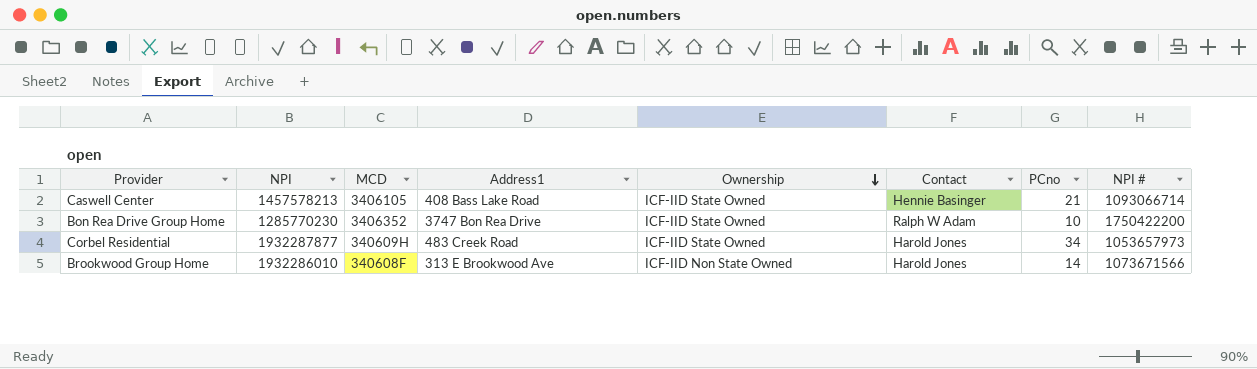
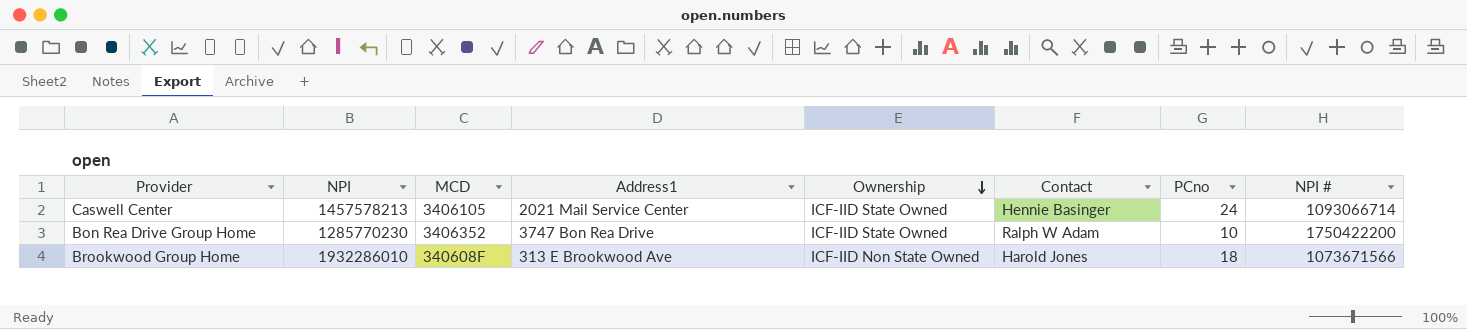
row Corbel Residential: 1932287877 | 340609H | 483 Creek Road | ICF-IID State Owned | Harold Jones | 34 | 1053657973 -> none
Caswell Center | Address1: 408 Bass Lake Road -> 2021 Mail Service Center
Caswell Center | PCno: 21 -> 24
Brookwood Group Home | PCno: 14 -> 18

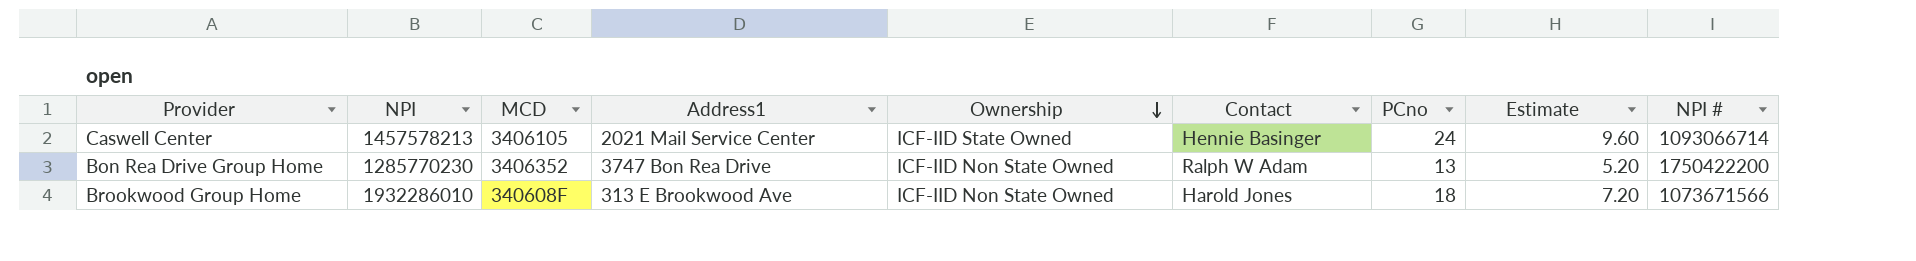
column Estimate | formula: none -> [PCno] * 0.4
Bon Rea Drive Group Home | Ownership: ICF-IID State Owned -> ICF-IID Non State Owned
Bon Rea Drive Group Home | PCno: 10 -> 13

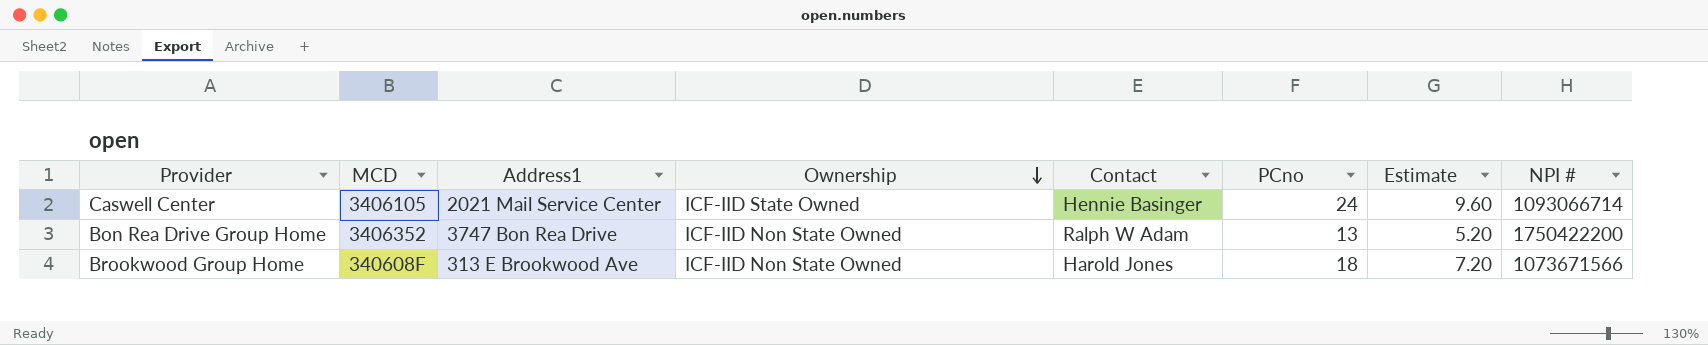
column NPI | position: 2 -> none

